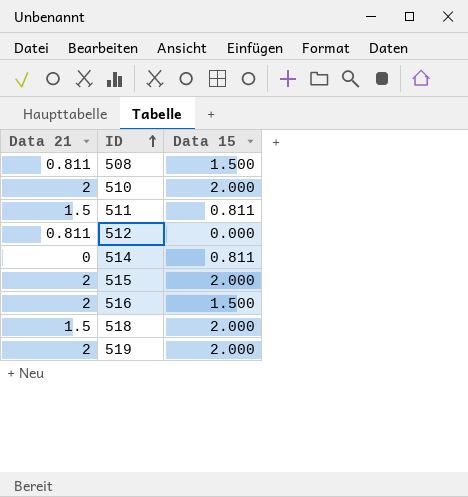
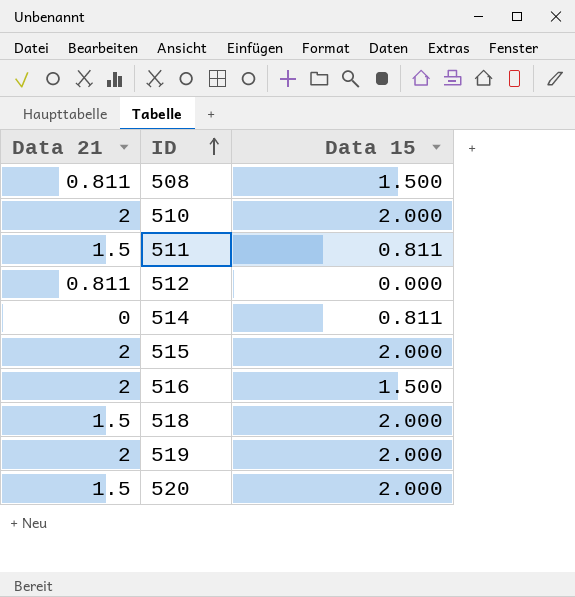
row 520: none -> 1.5 | 2.000

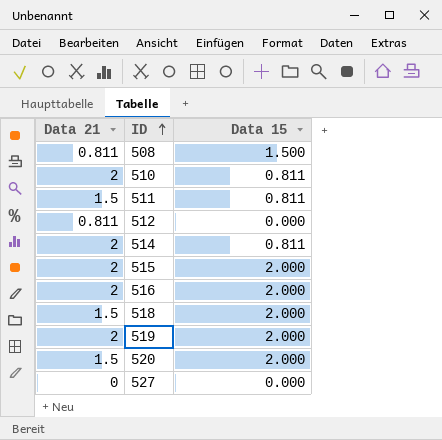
510 | Data 15: 2.000 -> 0.811
514 | Data 21: 0 -> 2
516 | Data 15: 1.500 -> 2.000
row 527: none -> 0 | 0.000

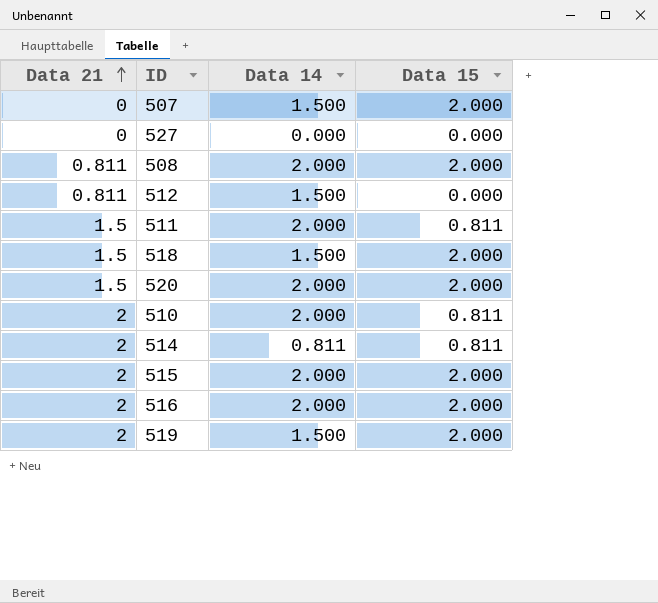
row order: ID ascending -> Data 21 ascending
column Data 14 | position: none -> 3
row 507: none -> 0 | 1.500 | 2.000
508 | Data 15: 1.500 -> 2.000

